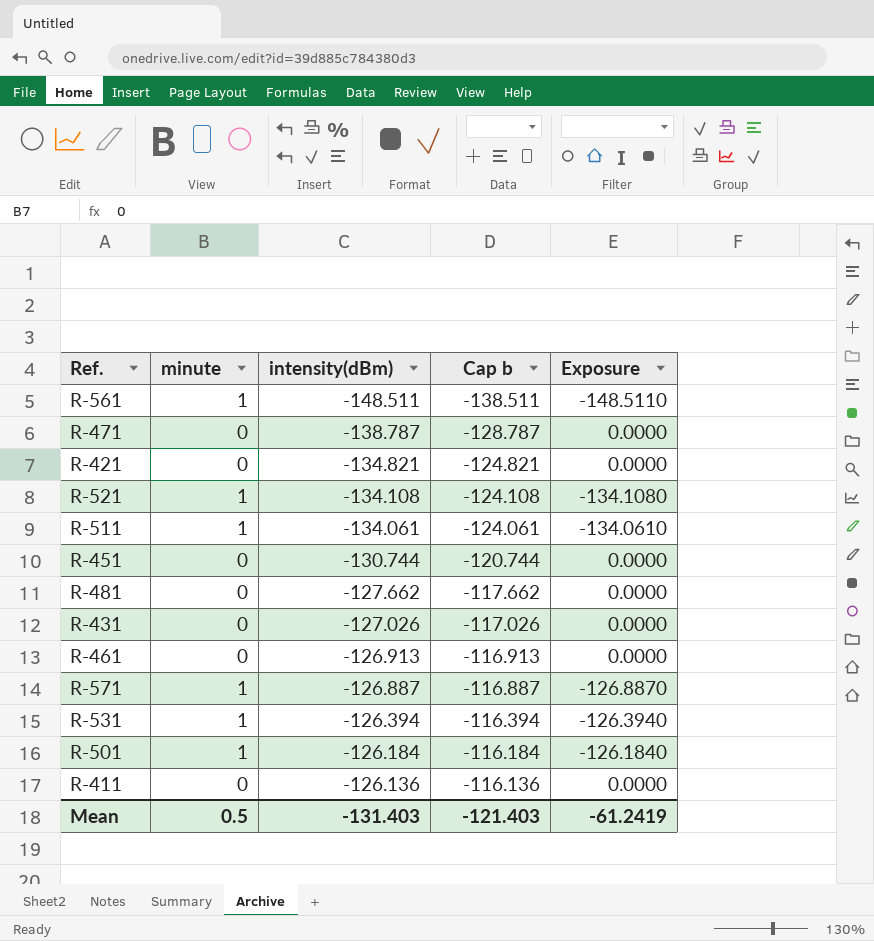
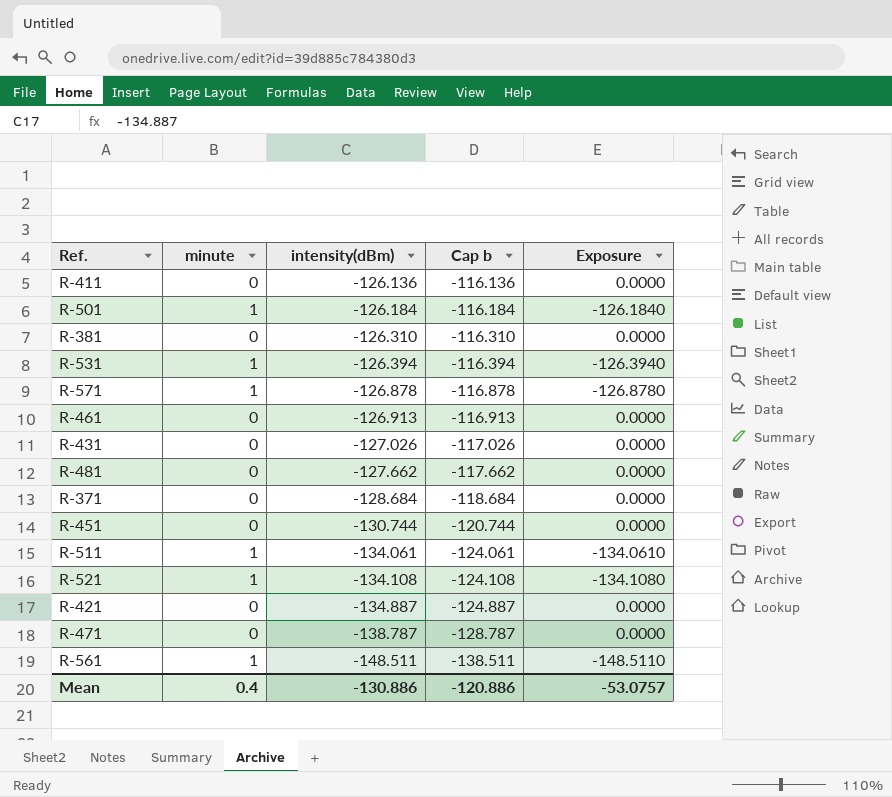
row order: intensity(dBm) ascending -> intensity(dBm) descending
row R-381: none -> 0 | -126.310 | -116.310 | 0.0000
R-571 | intensity(dBm): -126.887 -> -126.878
R-571 | Cap b: -116.887 -> -116.878
R-571 | Exposure: -126.8870 -> -126.8780
row R-371: none -> 0 | -128.684 | -118.684 | 0.0000
R-421 | intensity(dBm): -134.821 -> -134.887
R-421 | Cap b: -124.821 -> -124.887
Mean | minute: 0.5 -> 0.4
Mean | intensity(dBm): -131.403 -> -130.886
Mean | Cap b: -121.403 -> -120.886
Mean | Exposure: -61.2419 -> -53.0757

